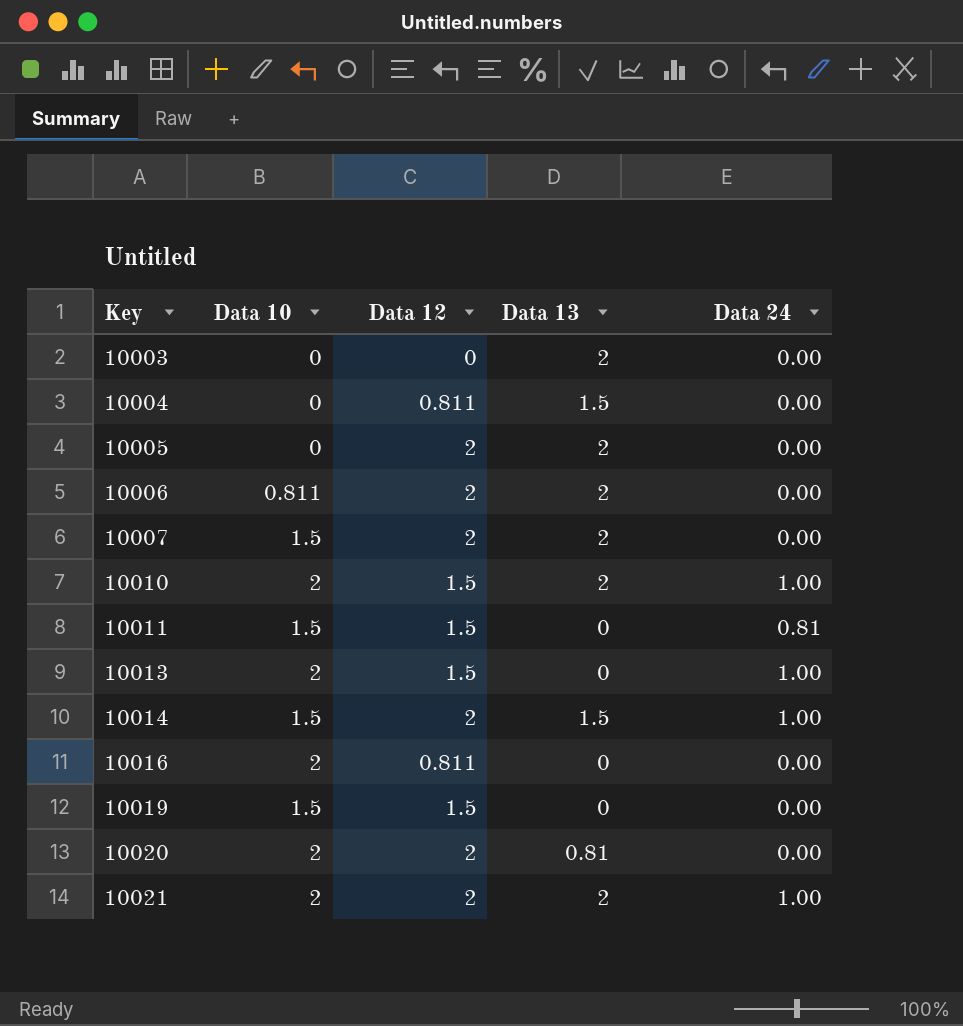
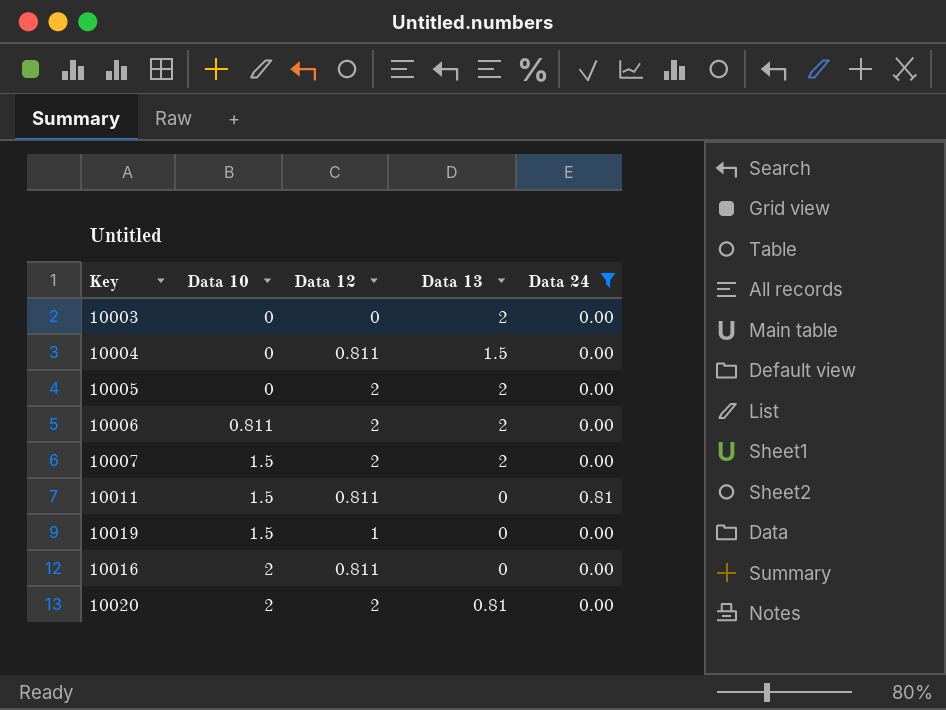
filter: none -> Data 24 != 1.00
row order: Key ascending -> Data 10 ascending
10011 | Data 12: 1.5 -> 0.811
10019 | Data 12: 1.5 -> 1

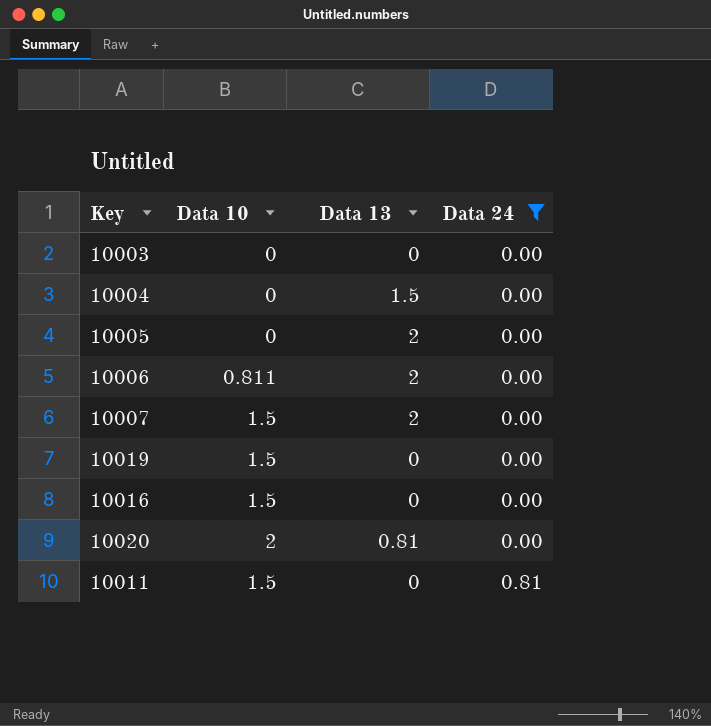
row order: Data 10 ascending -> Data 24 ascending
column Data 12 | position: 3 -> none
10003 | Data 13: 2 -> 0
10016 | Data 10: 2 -> 1.5

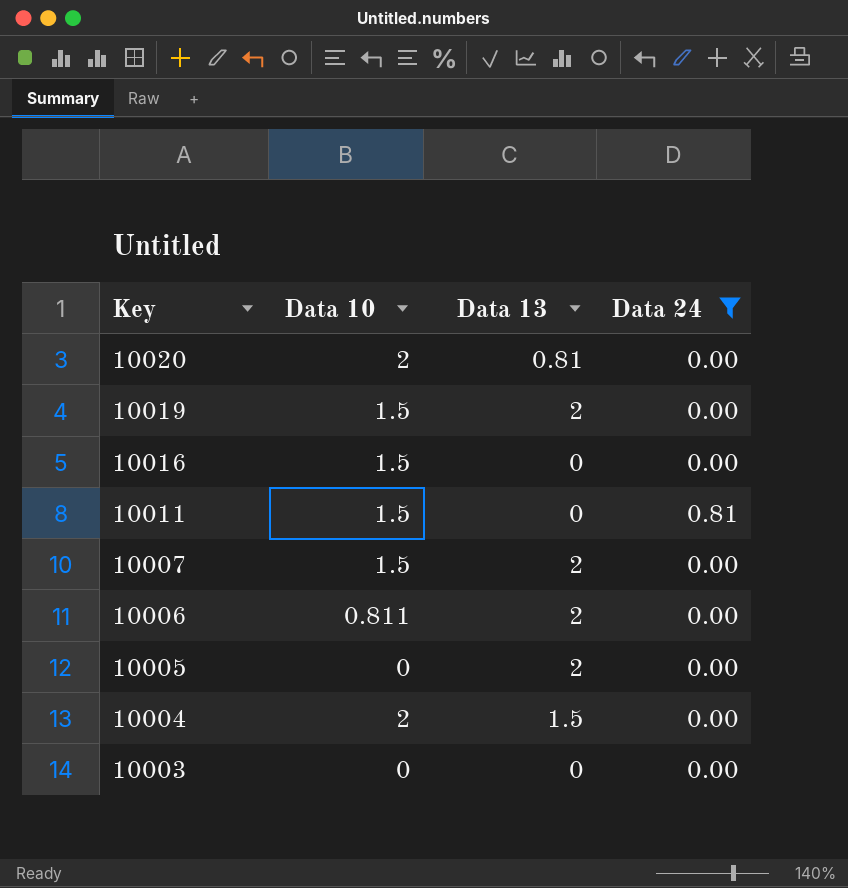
row order: Data 24 ascending -> Key descending
10019 | Data 13: 0 -> 2
10004 | Data 10: 0 -> 2

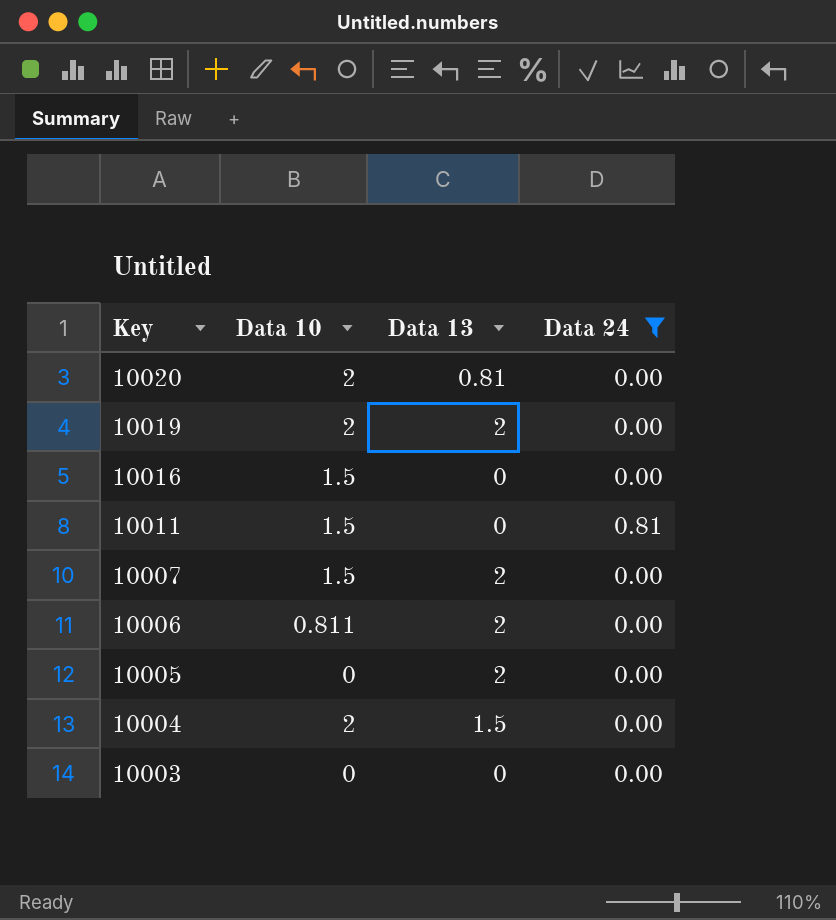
10019 | Data 10: 1.5 -> 2

